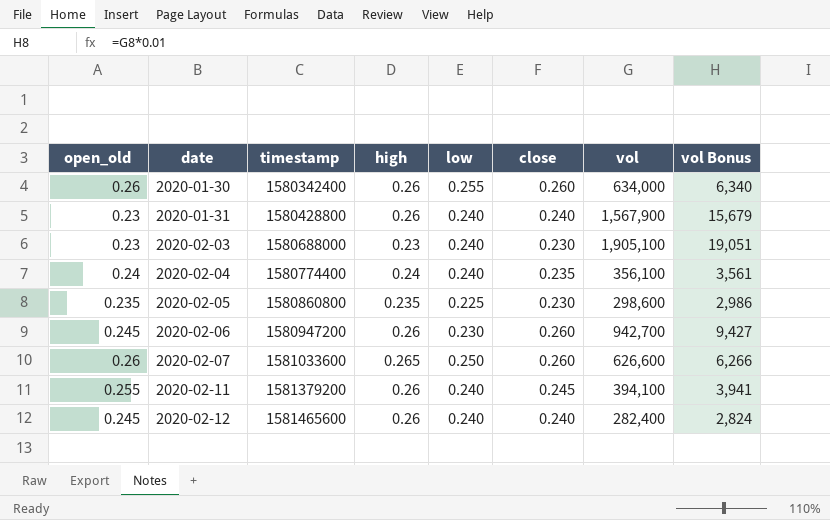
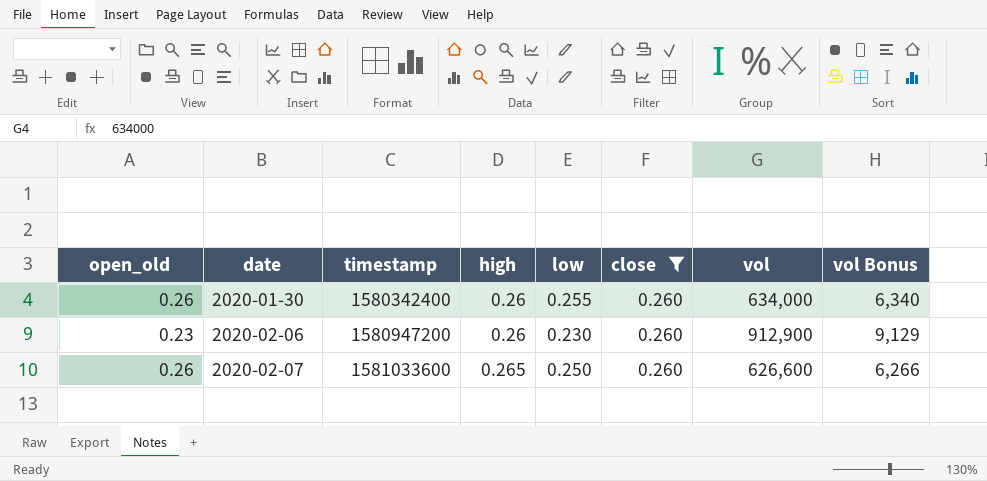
filter: none -> close = 0.260
2020-02-06 | open_old: 0.245 -> 0.23
2020-02-06 | vol: 942,700 -> 912,900
2020-02-06 | vol Bonus: 9,427 -> 9,129

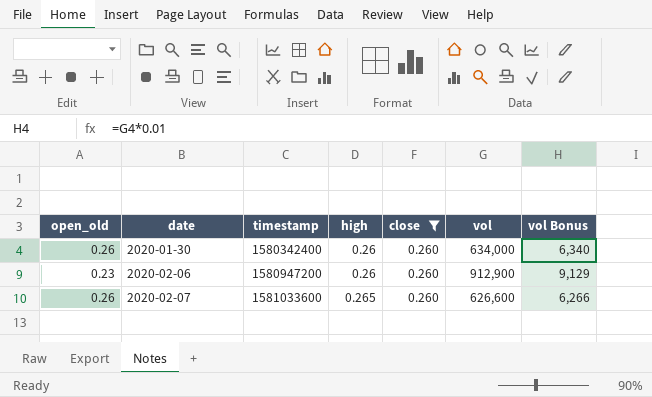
column low | position: 5 -> none

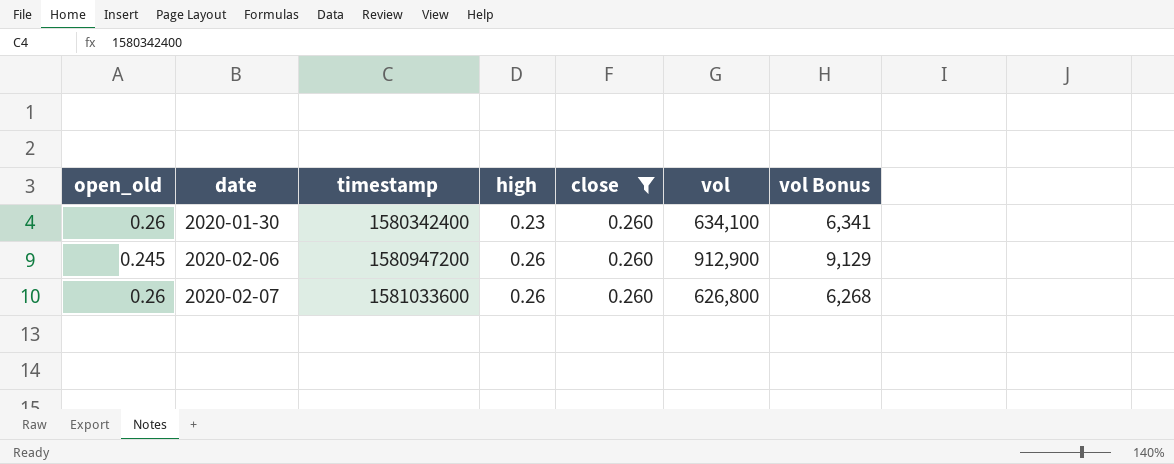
2020-01-30 | high: 0.26 -> 0.23
2020-01-30 | vol: 634,000 -> 634,100
2020-01-30 | vol Bonus: 6,340 -> 6,341
2020-02-06 | open_old: 0.23 -> 0.245
2020-02-07 | high: 0.265 -> 0.26
2020-02-07 | vol: 626,600 -> 626,800
2020-02-07 | vol Bonus: 6,266 -> 6,268

